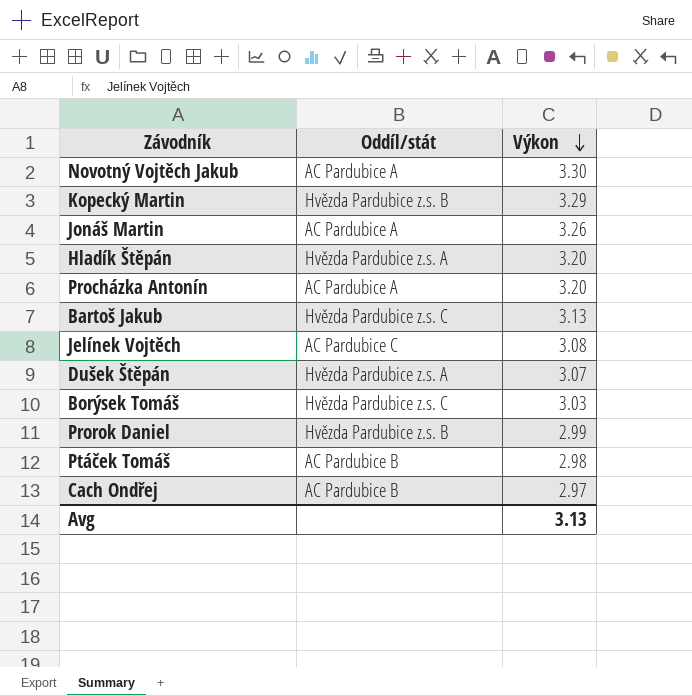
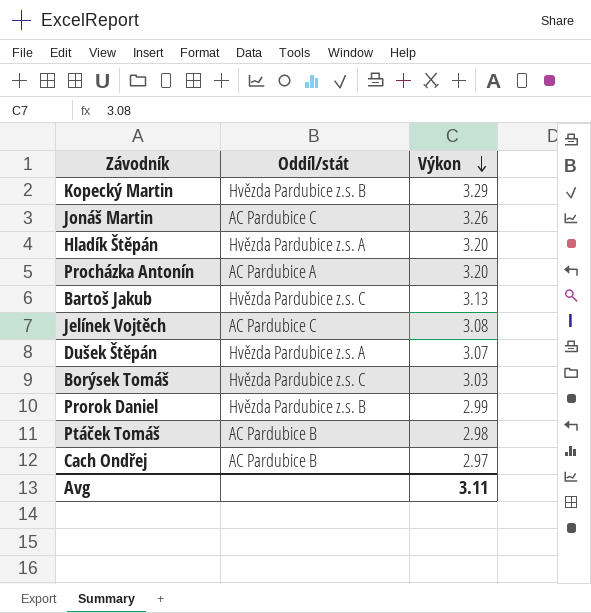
row Novotný Vojtěch Jakub: AC Pardubice A | 3.30 -> none
Jonáš Martin | Oddíl/stát: AC Pardubice A -> AC Pardubice C
Avg | Výkon: 3.13 -> 3.11

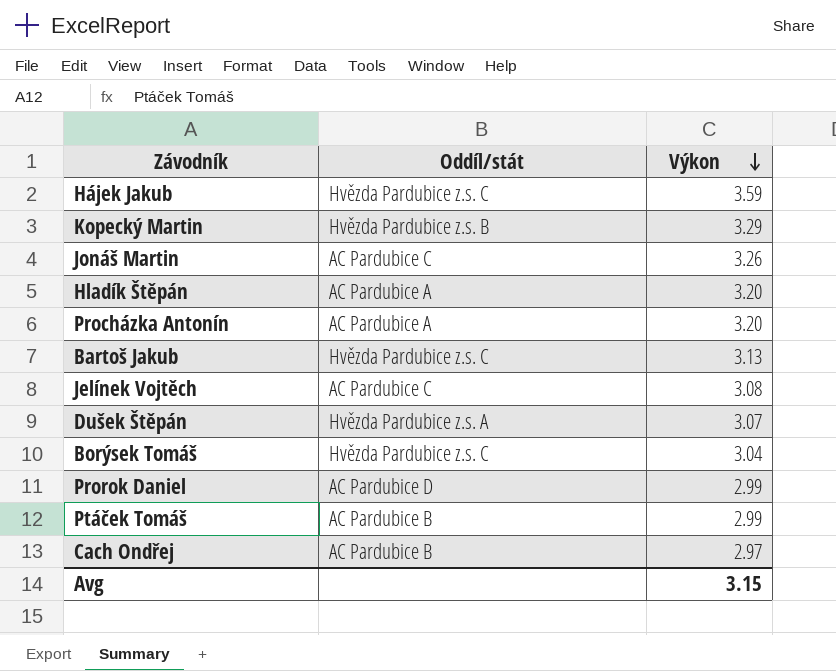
row Hájek Jakub: none -> Hvězda Pardubice z.s. C | 3.59
Hladík Štěpán | Oddíl/stát: Hvězda Pardubice z.s. A -> AC Pardubice A
Borýsek Tomáš | Výkon: 3.03 -> 3.04
Prorok Daniel | Oddíl/stát: Hvězda Pardubice z.s. B -> AC Pardubice D
Ptáček Tomáš | Výkon: 2.98 -> 2.99
Avg | Výkon: 3.11 -> 3.15

